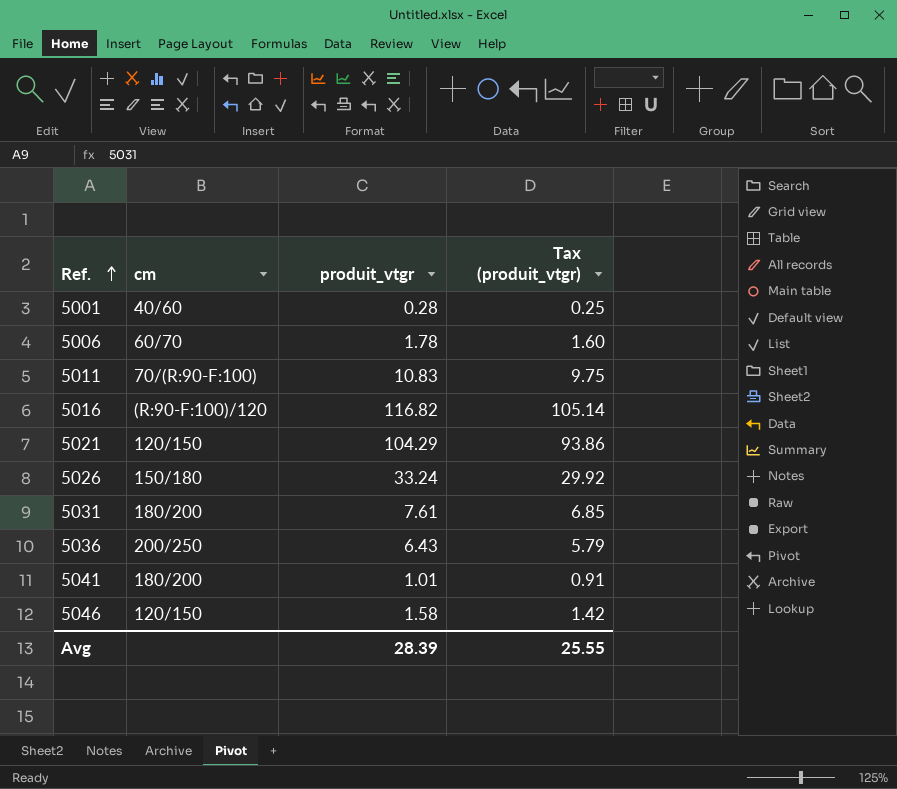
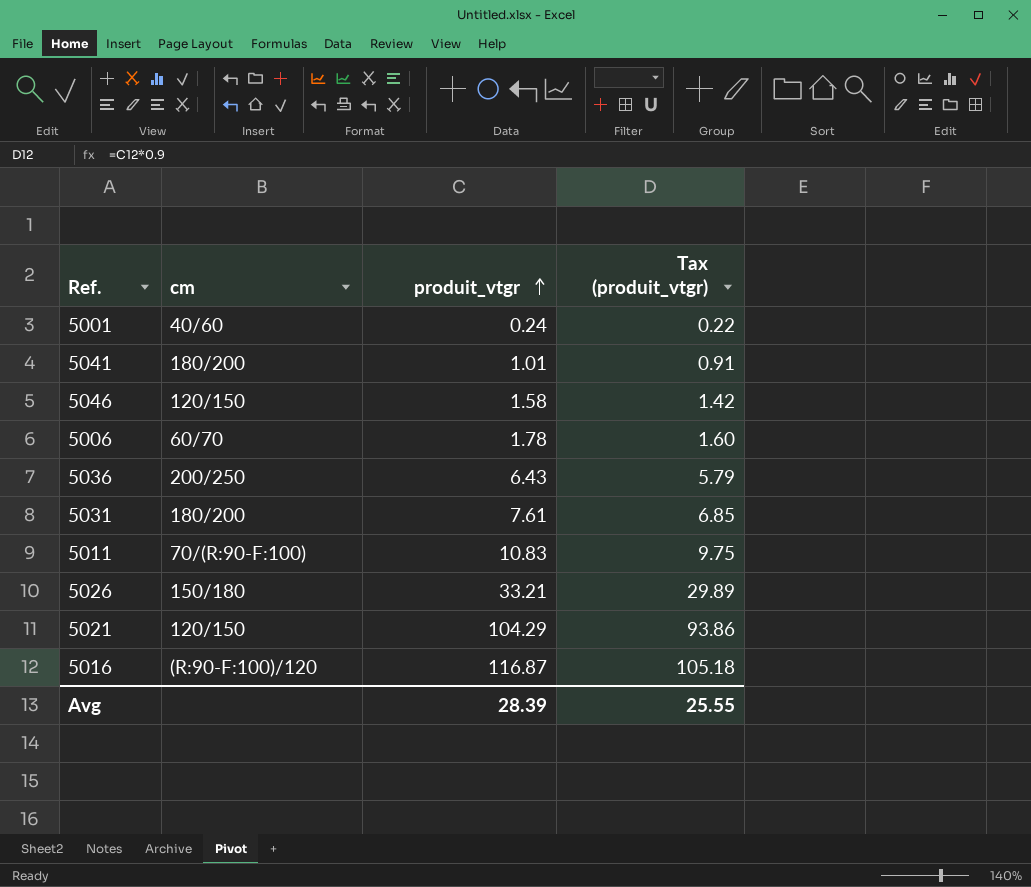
row order: Ref. ascending -> produit_vtgr ascending
5001 | produit_vtgr: 0.28 -> 0.24
5001 | Tax (produit_vtgr): 0.25 -> 0.22
5026 | produit_vtgr: 33.24 -> 33.21
5026 | Tax (produit_vtgr): 29.92 -> 29.89
5016 | produit_vtgr: 116.82 -> 116.87
5016 | Tax (produit_vtgr): 105.14 -> 105.18

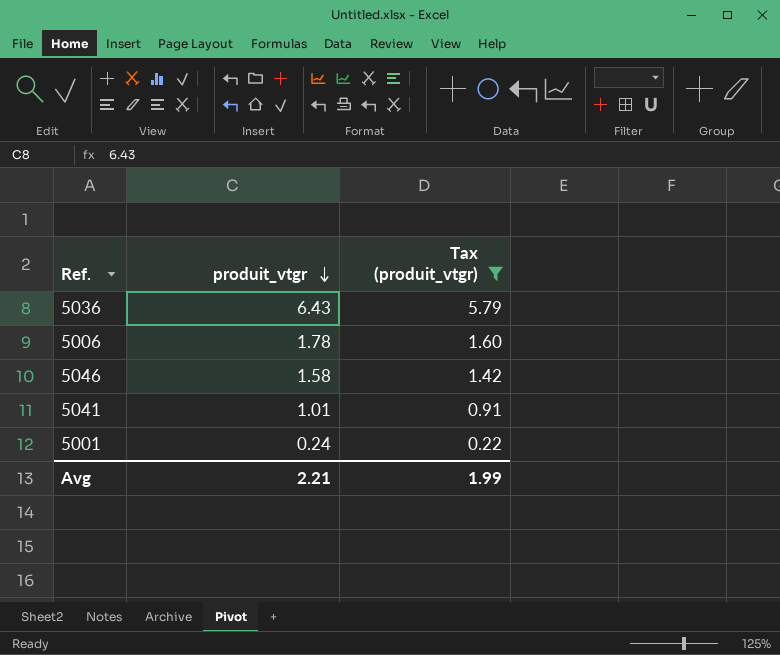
filter: none -> Tax (produit_vtgr) <= 5.79
row order: produit_vtgr ascending -> produit_vtgr descending
column cm | position: 2 -> none
Avg | produit_vtgr: 28.39 -> 2.21
Avg | Tax (produit_vtgr): 25.55 -> 1.99

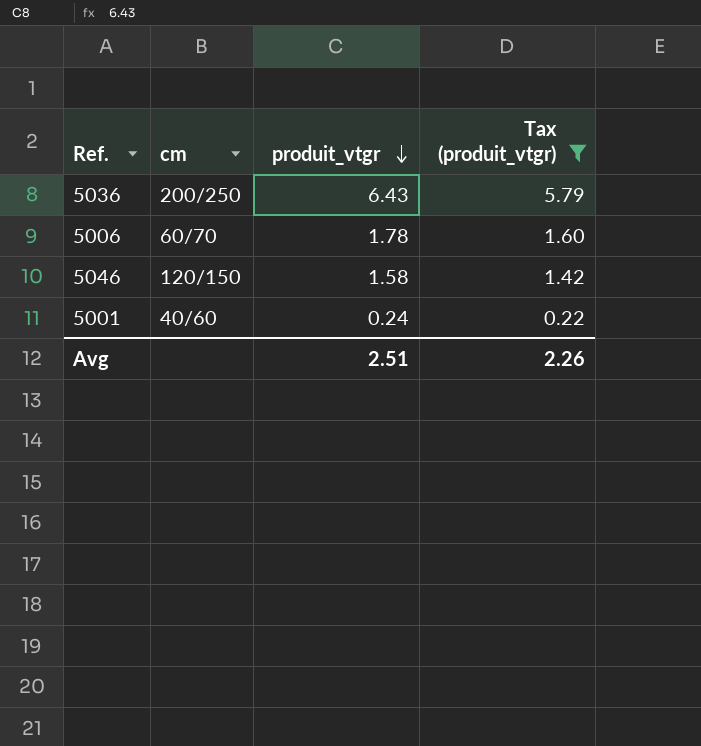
column cm | position: none -> 2
row 5041: 1.01 | 0.91 -> none
Avg | produit_vtgr: 2.21 -> 2.51
Avg | Tax (produit_vtgr): 1.99 -> 2.26

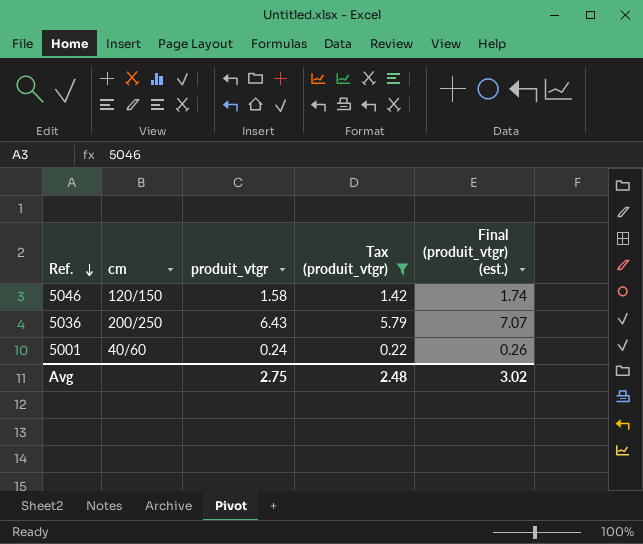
row order: produit_vtgr descending -> Ref. descending
column Final (produit_vtgr) (est.) | formula: none -> [produit_vtgr] * 1.1
row 5006: 60/70 | 1.78 | 1.60 -> none
Avg | produit_vtgr: 2.51 -> 2.75
Avg | Tax (produit_vtgr): 2.26 -> 2.48

